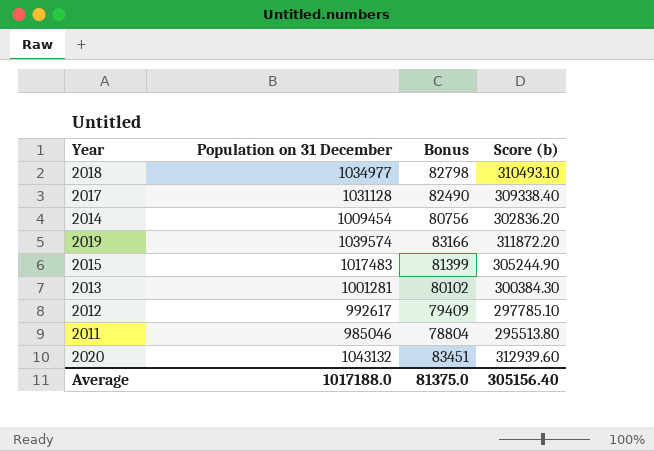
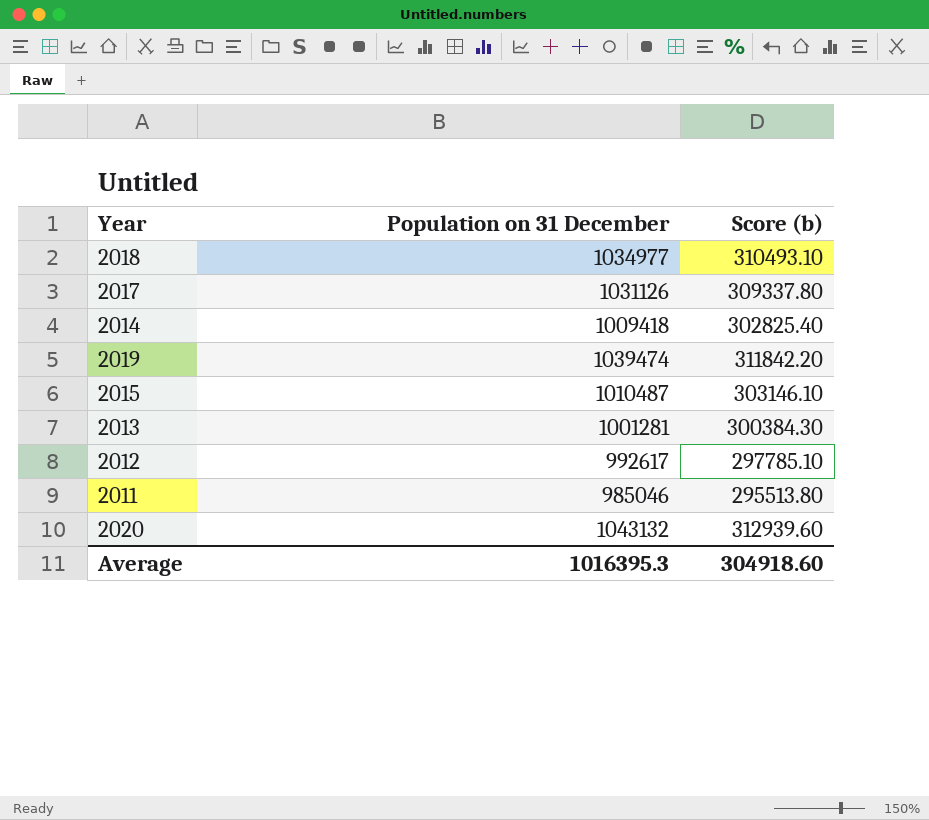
column Bonus | formula: [Population on 31 December] * 0.08 -> none
2017 | Population on 31 December: 1031128 -> 1031126
2017 | Score (b): 309338.40 -> 309337.80
2014 | Population on 31 December: 1009454 -> 1009418
2014 | Score (b): 302836.20 -> 302825.40
2019 | Population on 31 December: 1039574 -> 1039474
2019 | Score (b): 311872.20 -> 311842.20
2015 | Population on 31 December: 1017483 -> 1010487
2015 | Score (b): 305244.90 -> 303146.10
Average | Population on 31 December: 1017188.0 -> 1016395.3
Average | Score (b): 305156.40 -> 304918.60

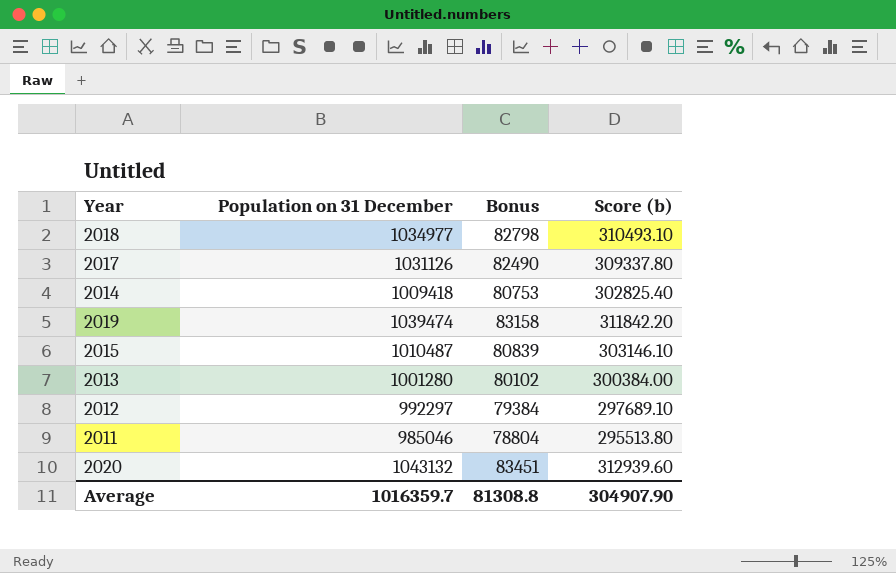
column Bonus | formula: none -> [Population on 31 December] * 0.08
2013 | Population on 31 December: 1001281 -> 1001280
2013 | Score (b): 300384.30 -> 300384.00
2012 | Population on 31 December: 992617 -> 992297
2012 | Score (b): 297785.10 -> 297689.10
Average | Population on 31 December: 1016395.3 -> 1016359.7
Average | Score (b): 304918.60 -> 304907.90

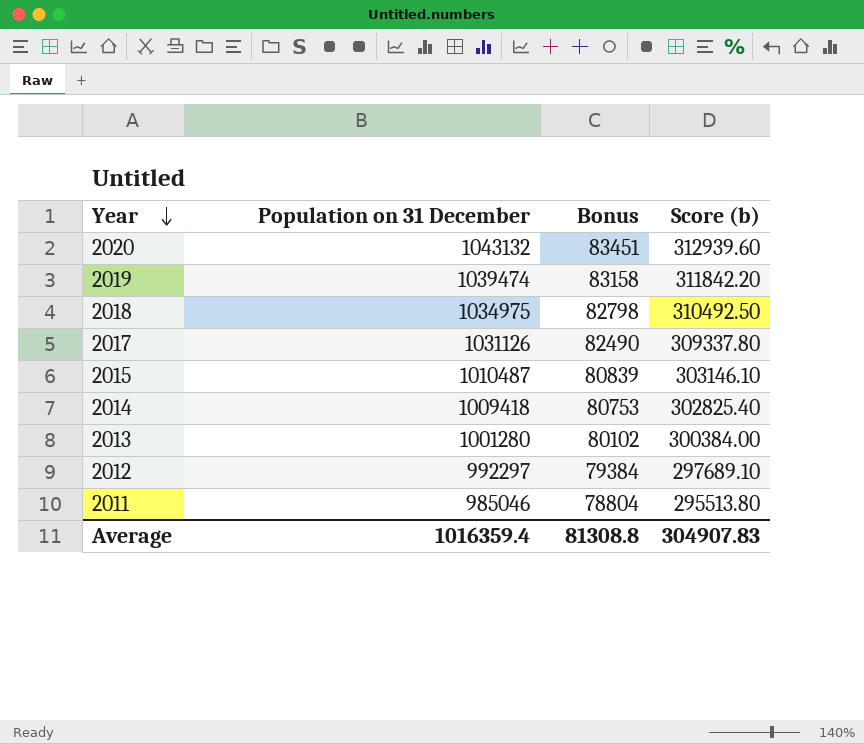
row order: none -> Year descending
2018 | Population on 31 December: 1034977 -> 1034975
2018 | Score (b): 310493.10 -> 310492.50
Average | Population on 31 December: 1016359.7 -> 1016359.4
Average | Score (b): 304907.90 -> 304907.83

